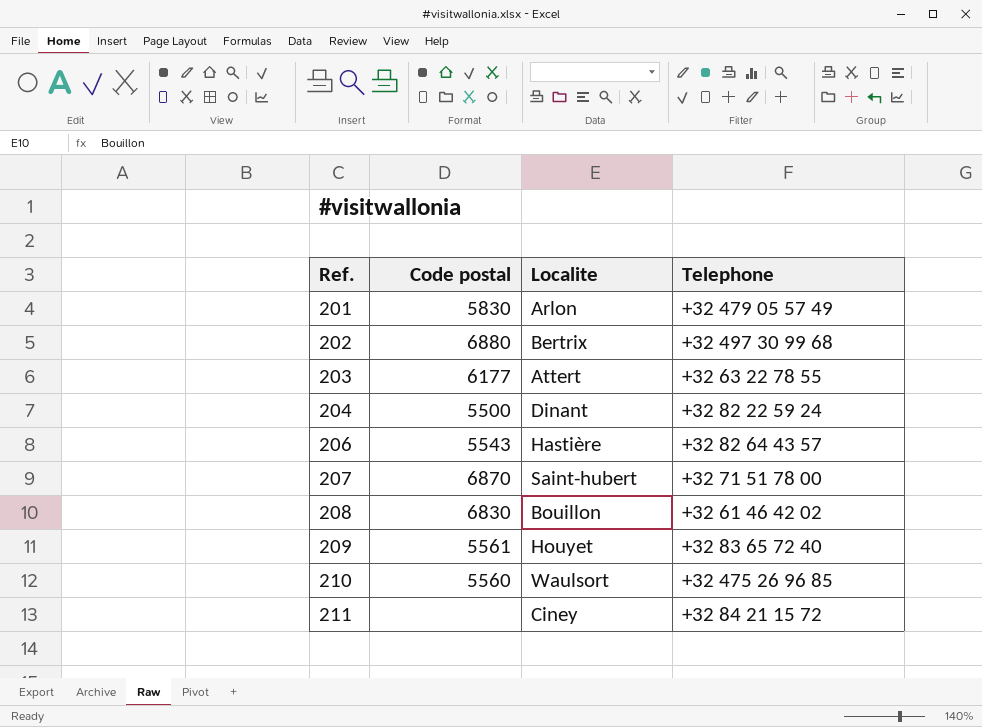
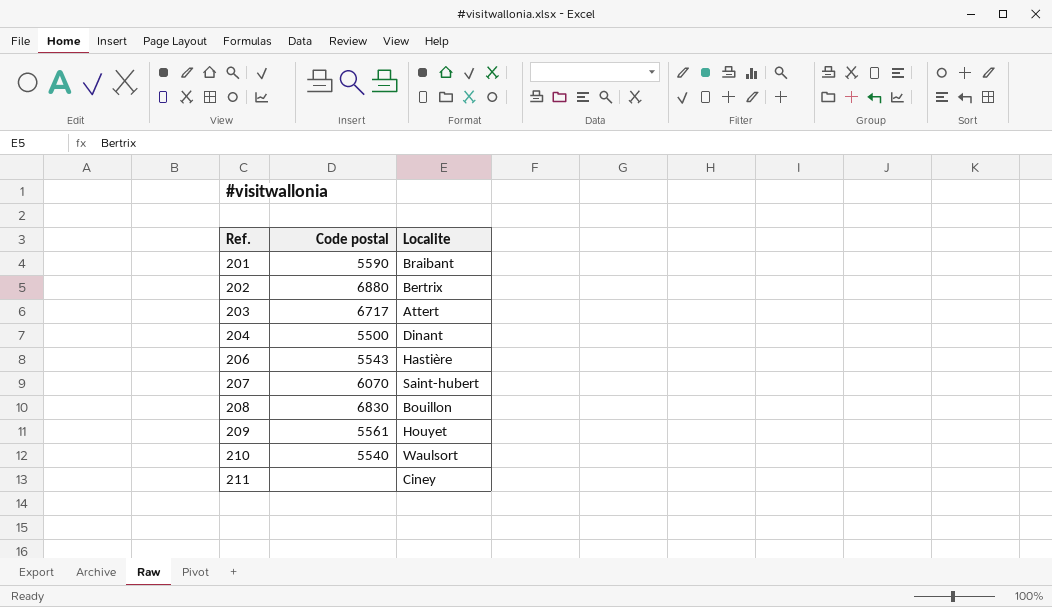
column Telephone | position: 4 -> none
201 | Code postal: 5830 -> 5590
201 | Localite: Arlon -> Braibant
203 | Code postal: 6177 -> 6717
207 | Code postal: 6870 -> 6070
210 | Code postal: 5560 -> 5540

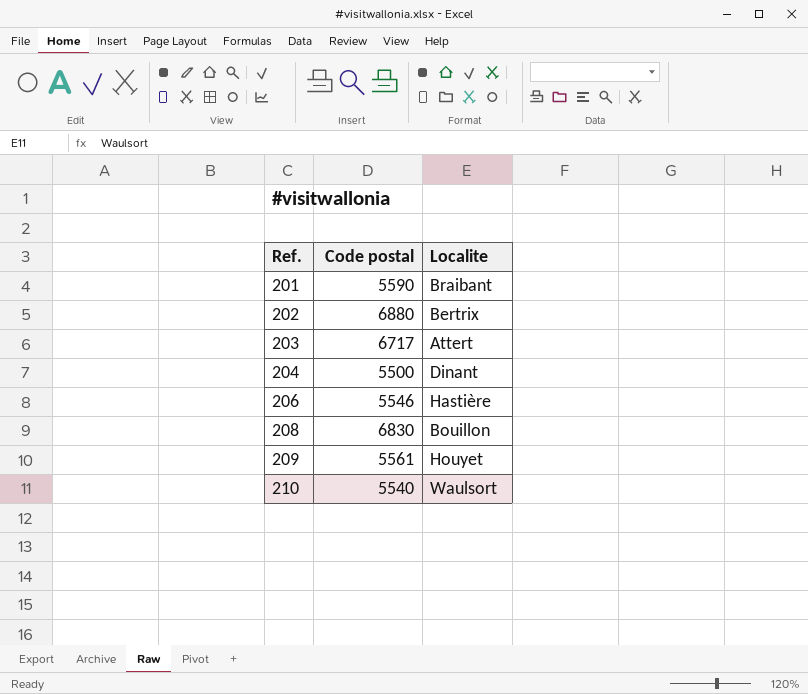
row 207: 6070 | Saint-hubert -> none
row 211: none | Ciney -> none
206 | Code postal: 5543 -> 5546

